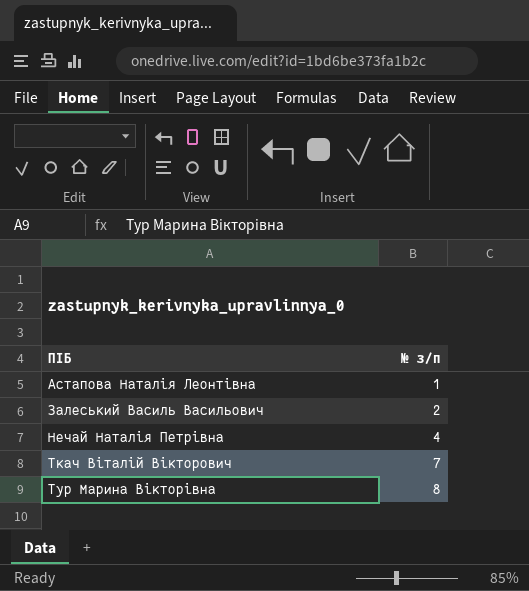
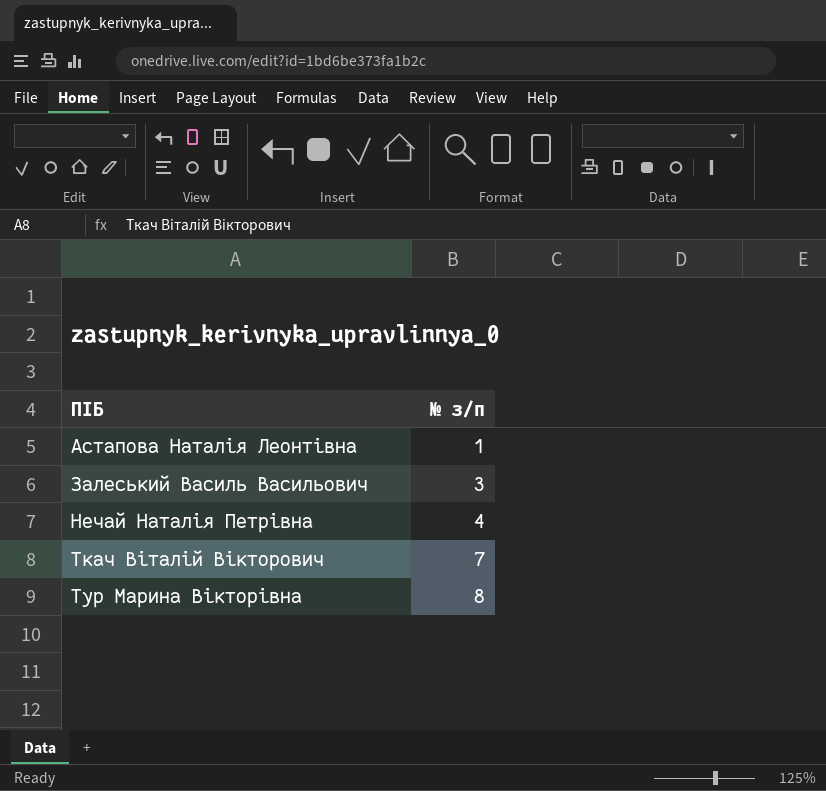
Залеський Василь Васильович | № з/п: 2 -> 3

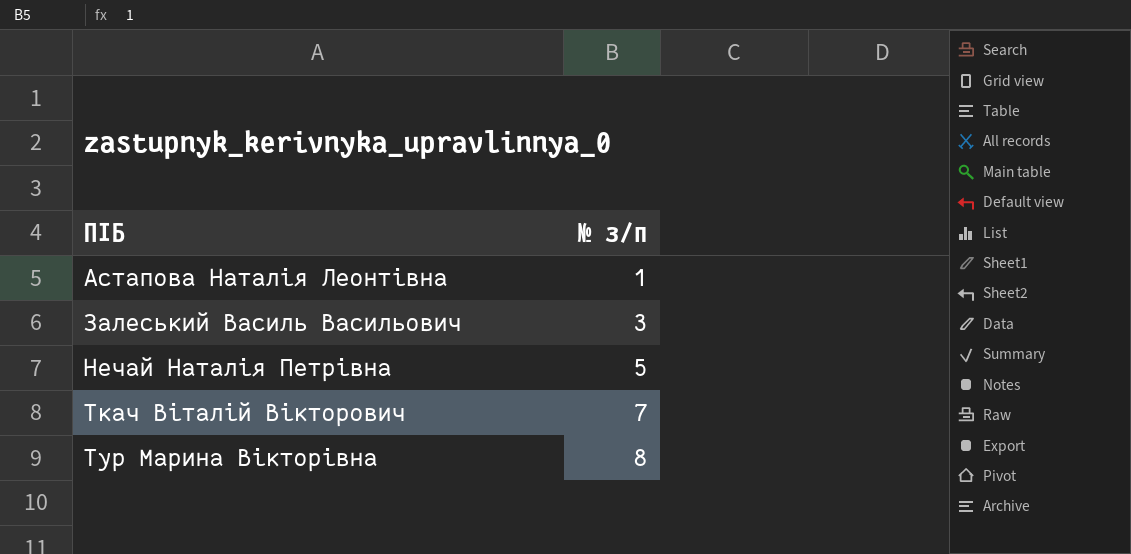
Нечай Наталія Петрівна | № з/п: 4 -> 5

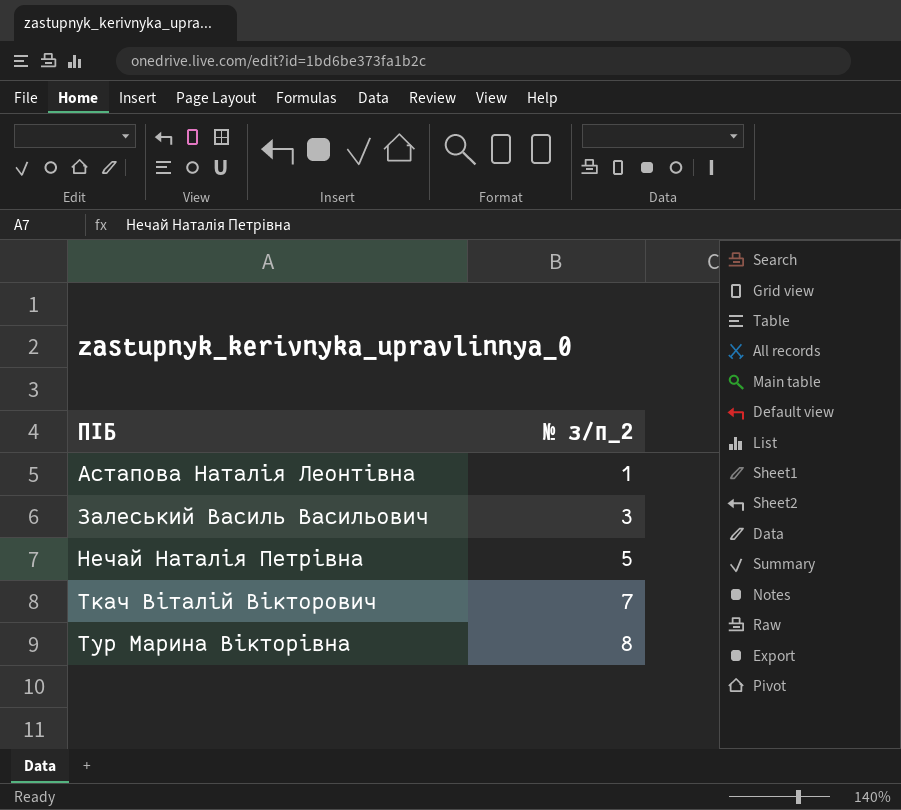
column name: № з/п -> № з/п_2

